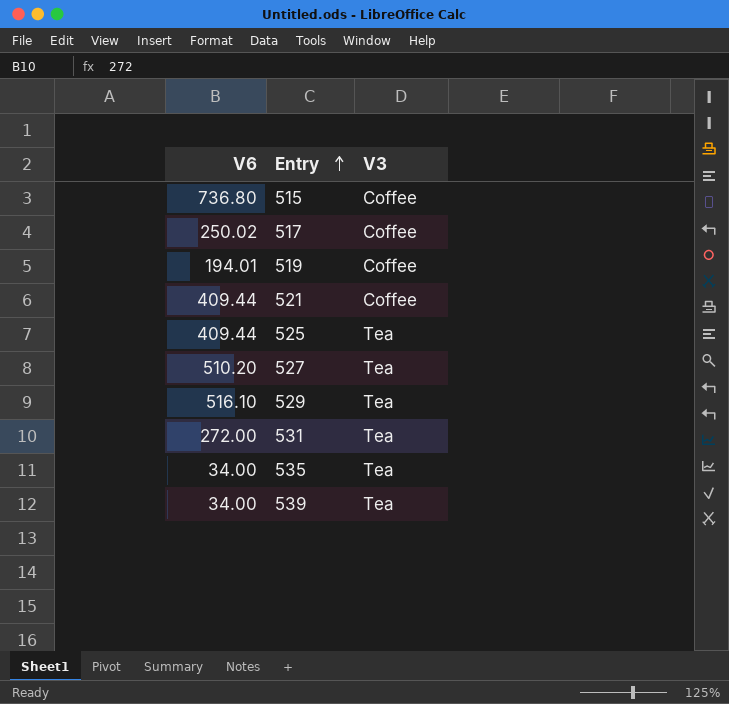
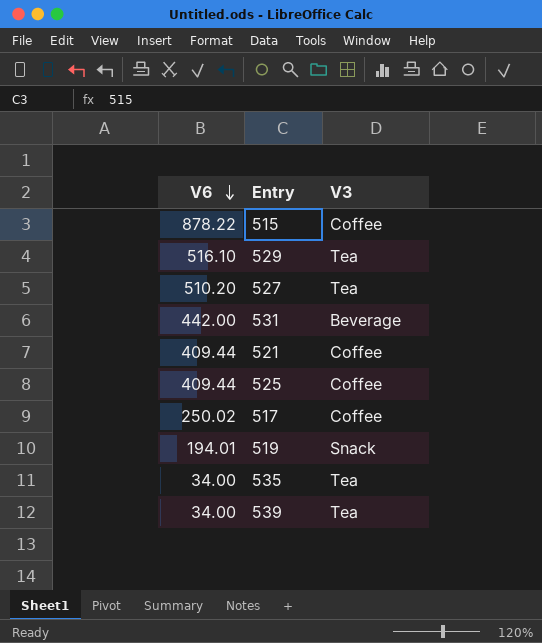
row order: Entry ascending -> V6 descending
515 | V6: 736.80 -> 878.22
531 | V6: 272.00 -> 442.00
531 | V3: Tea -> Beverage
525 | V3: Tea -> Coffee
519 | V3: Coffee -> Snack

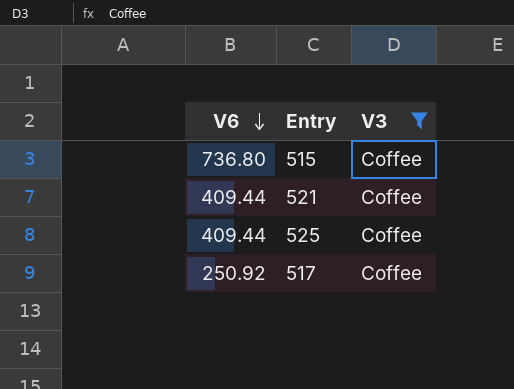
filter: none -> V3 = Coffee
515 | V6: 878.22 -> 736.80
517 | V6: 250.02 -> 250.92

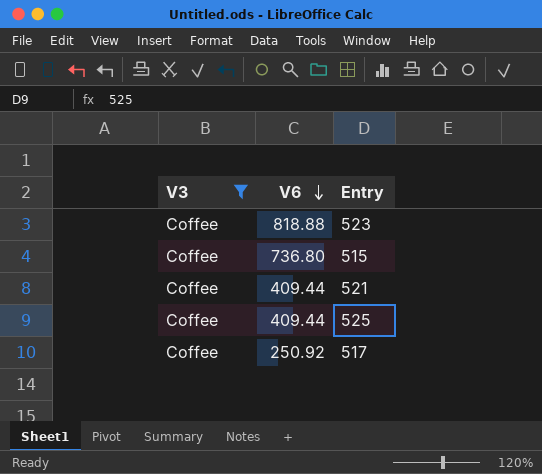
column V3 | position: 3 -> 1
row 523: none -> Coffee | 818.88

